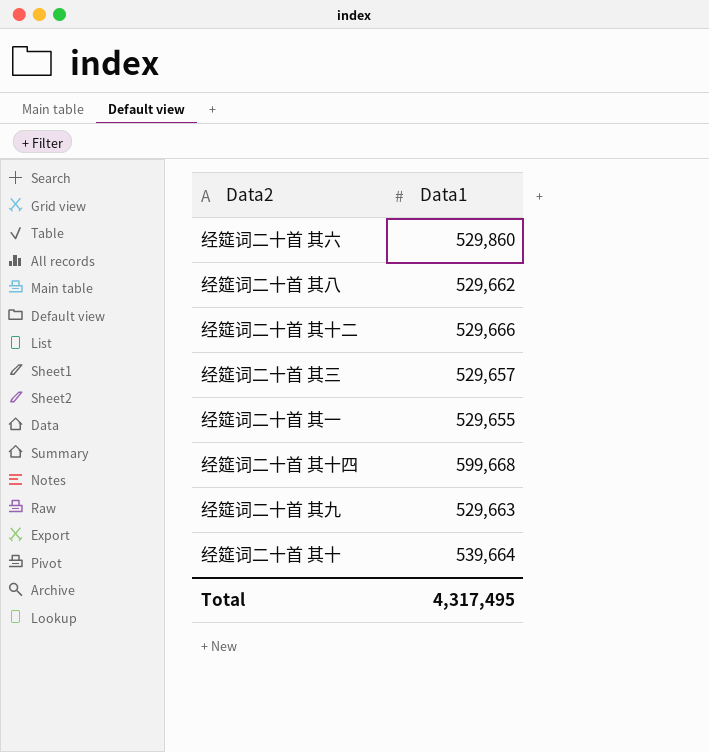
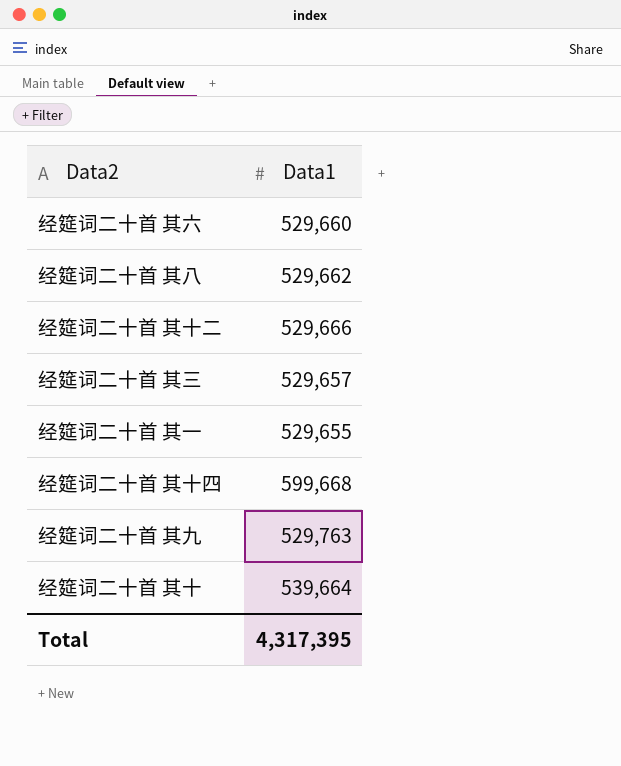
经筵词二十首 其六 | Data1: 529,860 -> 529,660
经筵词二十首 其九 | Data1: 529,663 -> 529,763
Total | Data1: 4,317,495 -> 4,317,395

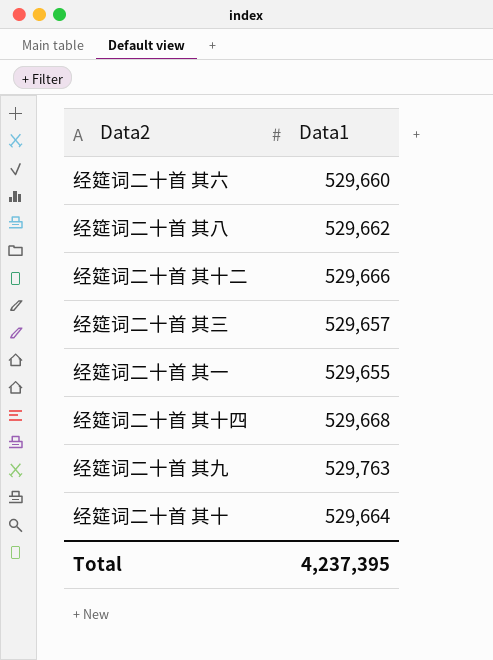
经筵词二十首 其十四 | Data1: 599,668 -> 529,668
经筵词二十首 其十 | Data1: 539,664 -> 529,664
Total | Data1: 4,317,395 -> 4,237,395

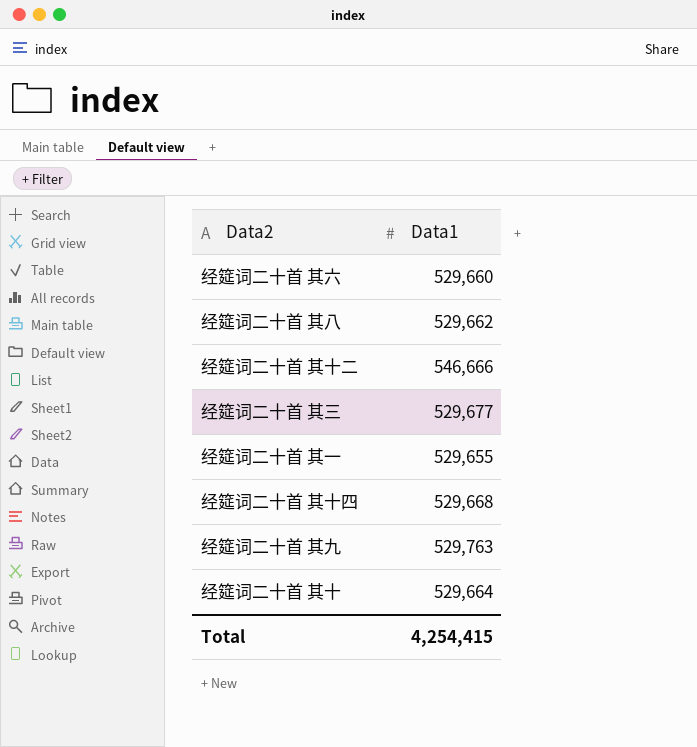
经筵词二十首 其十二 | Data1: 529,666 -> 546,666
经筵词二十首 其三 | Data1: 529,657 -> 529,677
Total | Data1: 4,237,395 -> 4,254,415

